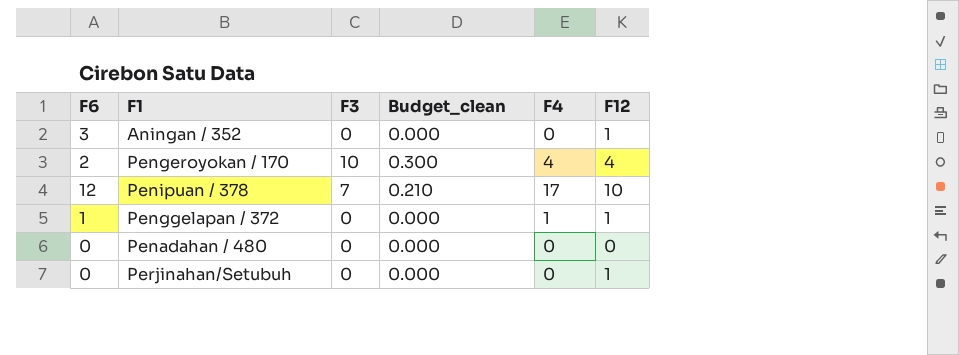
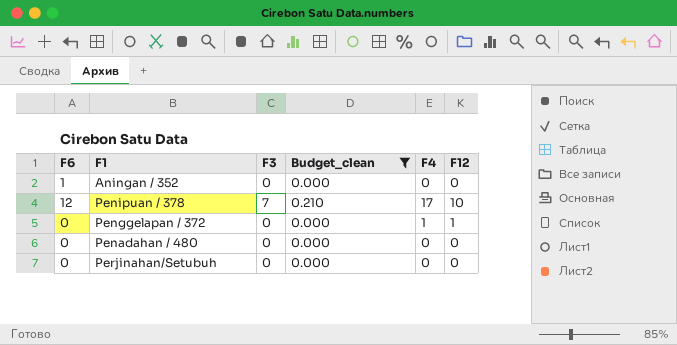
filter: none -> Budget_clean != 0.300
Aningan / 352 | F6: 3 -> 1
Aningan / 352 | F12: 1 -> 0
Penggelapan / 372 | F6: 1 -> 0
Perjinahan/Setubuh | F12: 1 -> 0

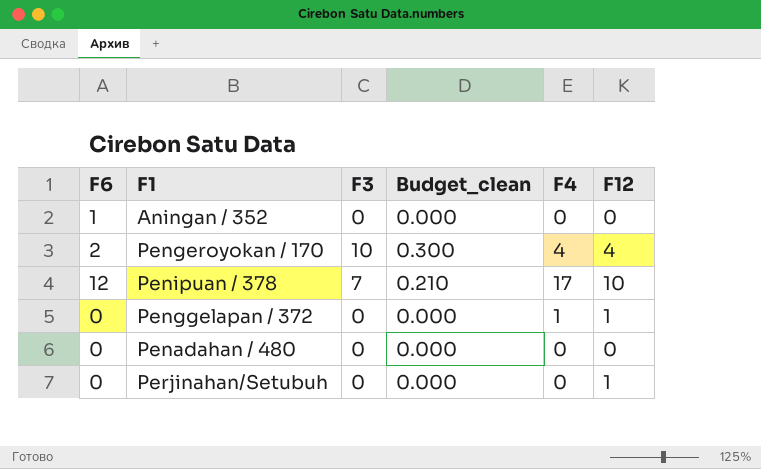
filter: Budget_clean != 0.300 -> none
Perjinahan/Setubuh | F12: 0 -> 1

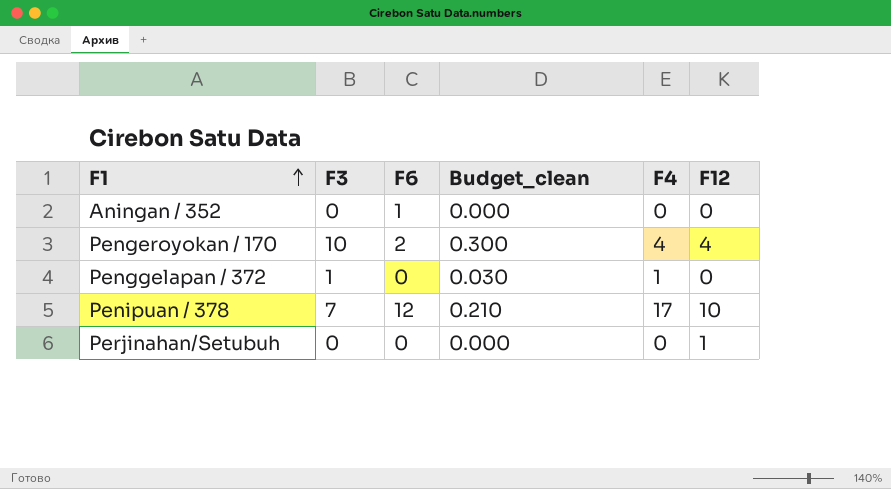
row order: none -> F1 ascending
column F6 | position: 1 -> 3
row Penadahan / 480: 0 | 0 | 0.000 | 0 | 0 -> none
Penggelapan / 372 | F3: 0 -> 1
Penggelapan / 372 | Budget_clean: 0.000 -> 0.030
Penggelapan / 372 | F12: 1 -> 0

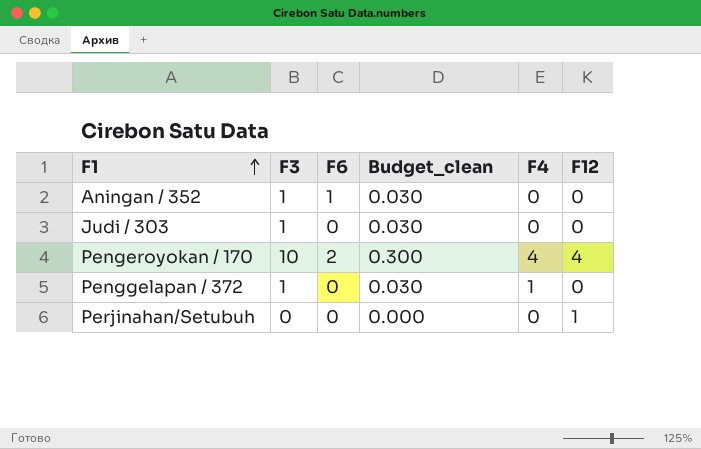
row Penipuan / 378: 7 | 12 | 0.210 | 17 | 10 -> none
Aningan / 352 | F3: 0 -> 1
Aningan / 352 | Budget_clean: 0.000 -> 0.030
row Judi / 303: none -> 1 | 0 | 0.030 | 0 | 0

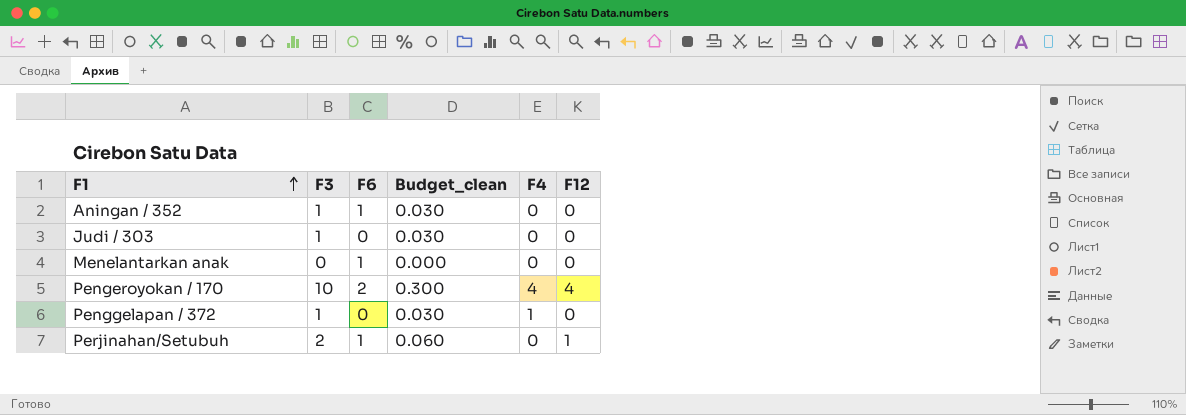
row Menelantarkan anak: none -> 0 | 1 | 0.000 | 0 | 0
Perjinahan/Setubuh | F3: 0 -> 2
Perjinahan/Setubuh | F6: 0 -> 1
Perjinahan/Setubuh | Budget_clean: 0.000 -> 0.060

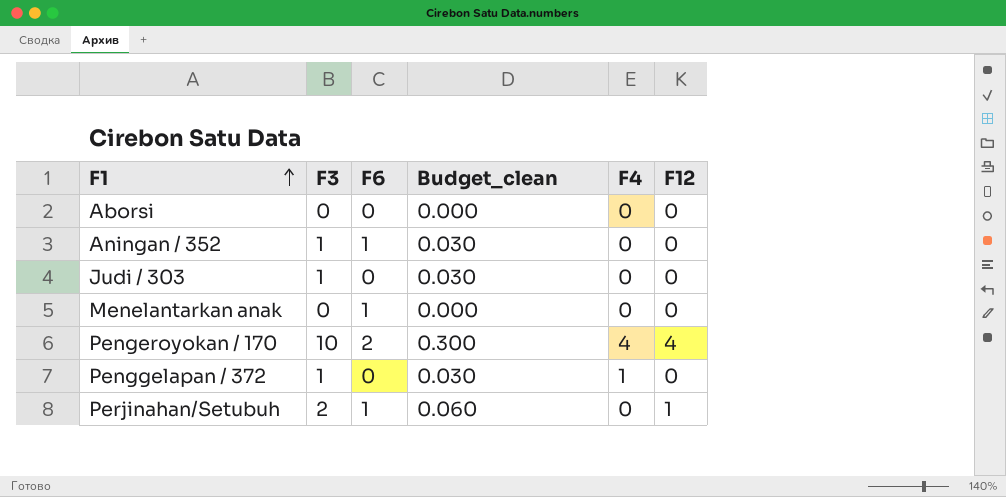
row Aborsi: none -> 0 | 0 | 0.000 | 0 | 0

